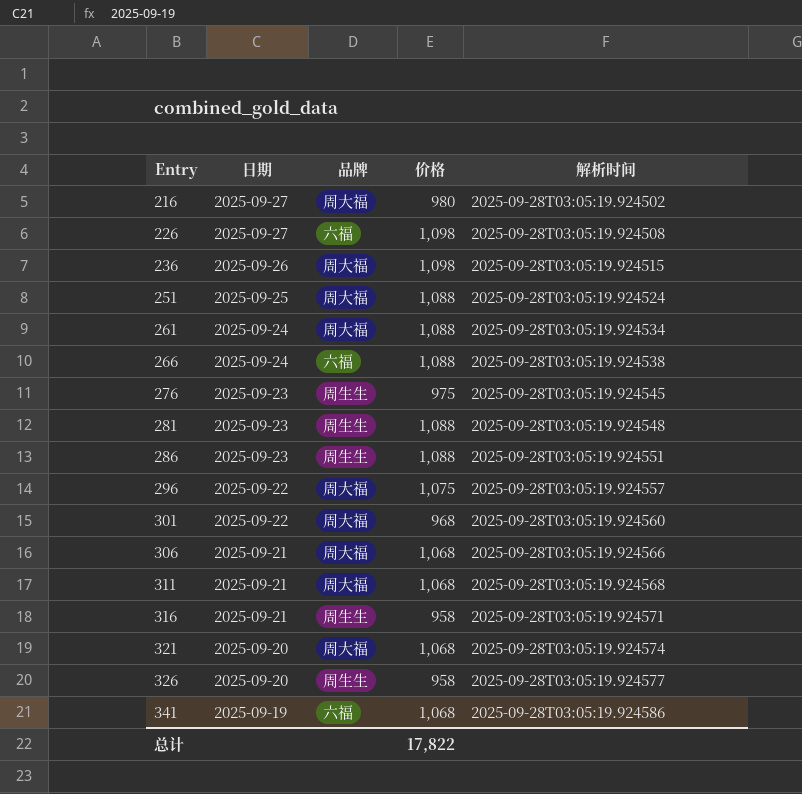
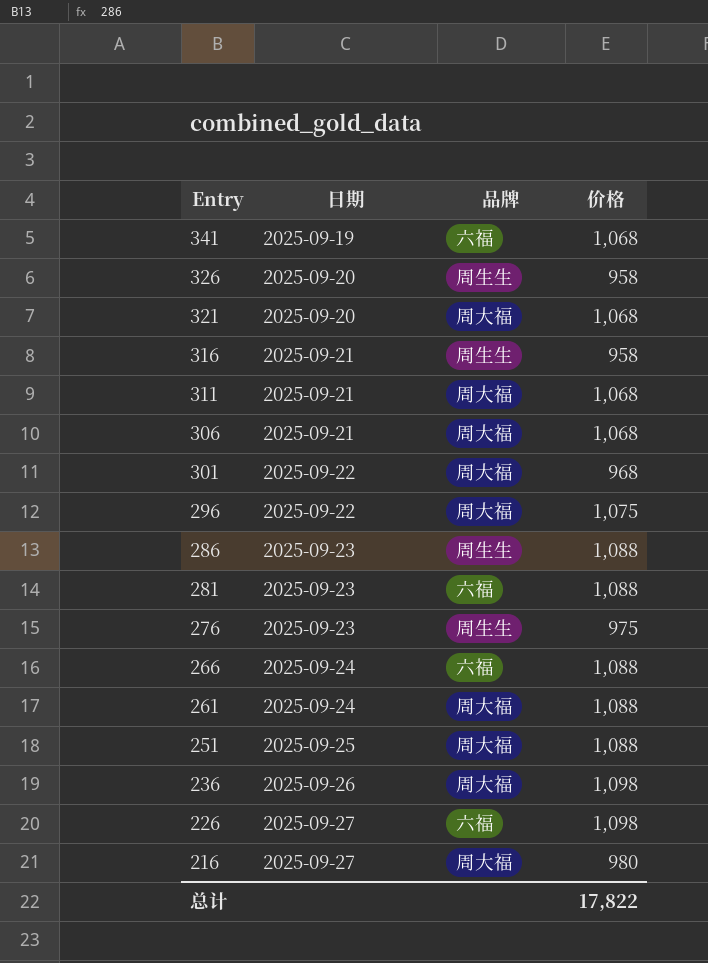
row order: Entry ascending -> Entry descending
column 解析时间 | position: 5 -> none
281 | 品牌: 周生生 -> 六福

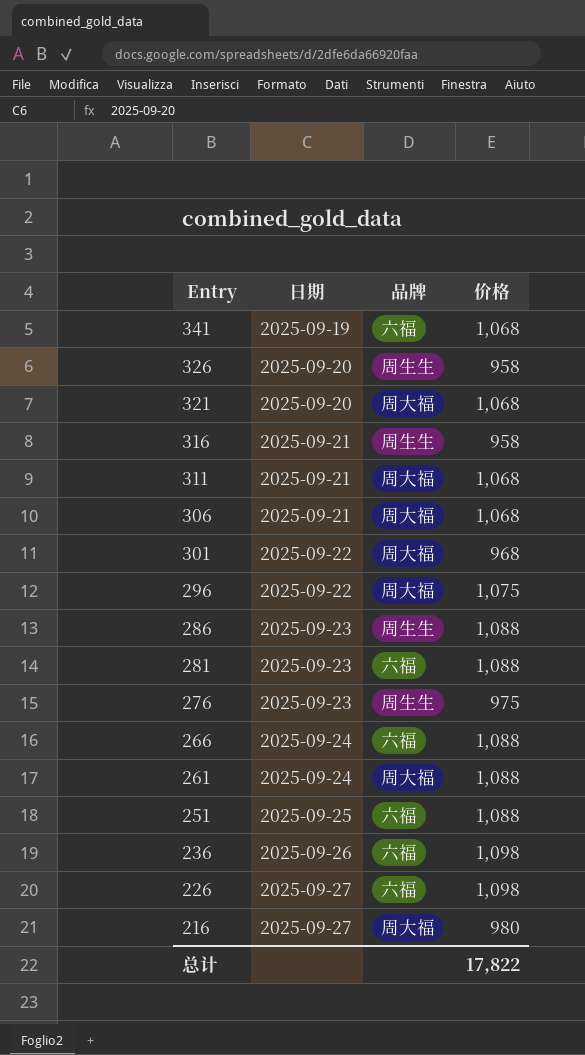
251 | 品牌: 周大福 -> 六福
236 | 品牌: 周大福 -> 六福

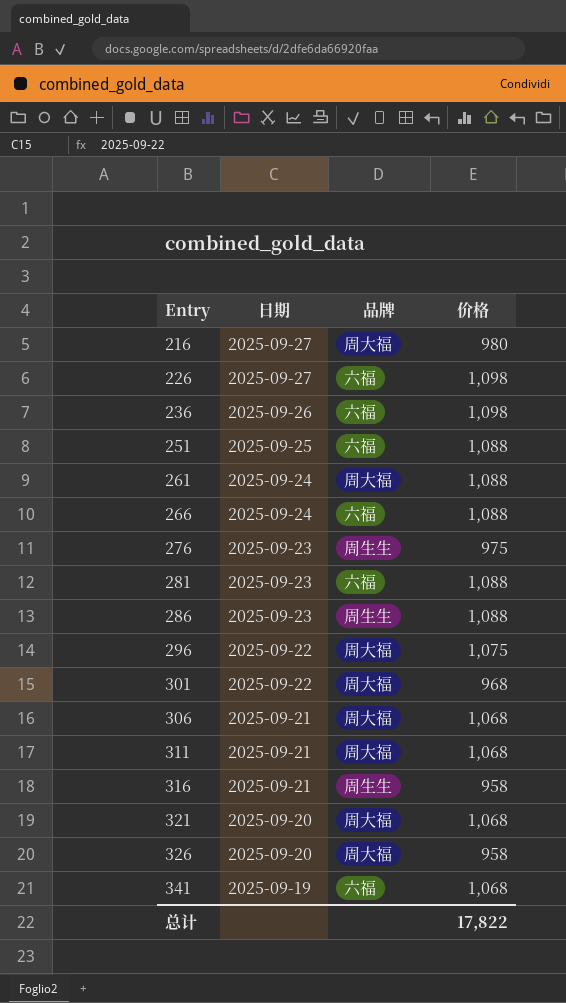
row order: Entry descending -> Entry ascending
326 | 品牌: 周生生 -> 周大福

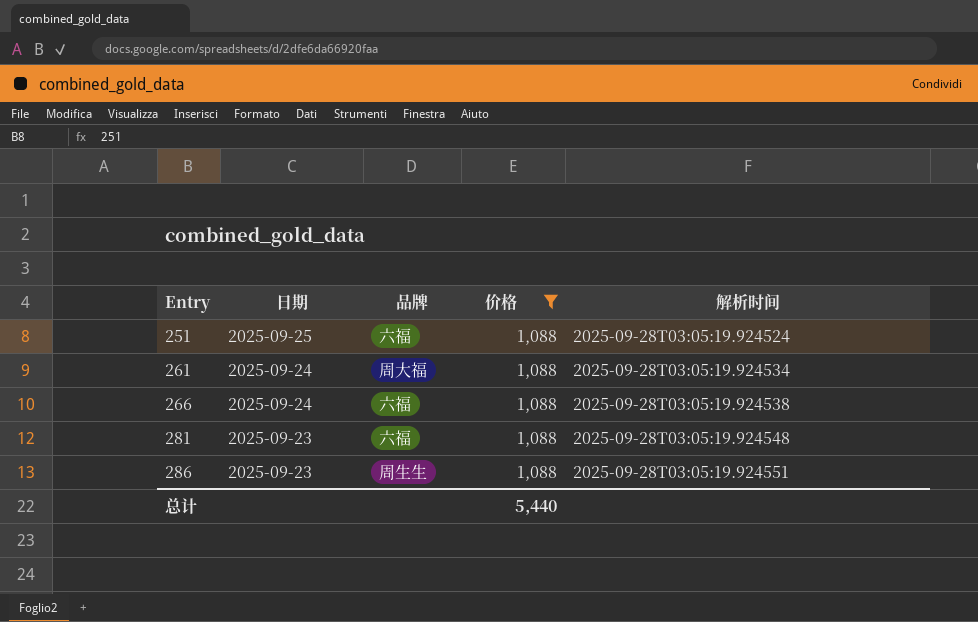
filter: none -> 价格 = 1,088
column 解析时间 | position: none -> 5
总计 | 价格: 17,822 -> 5,440

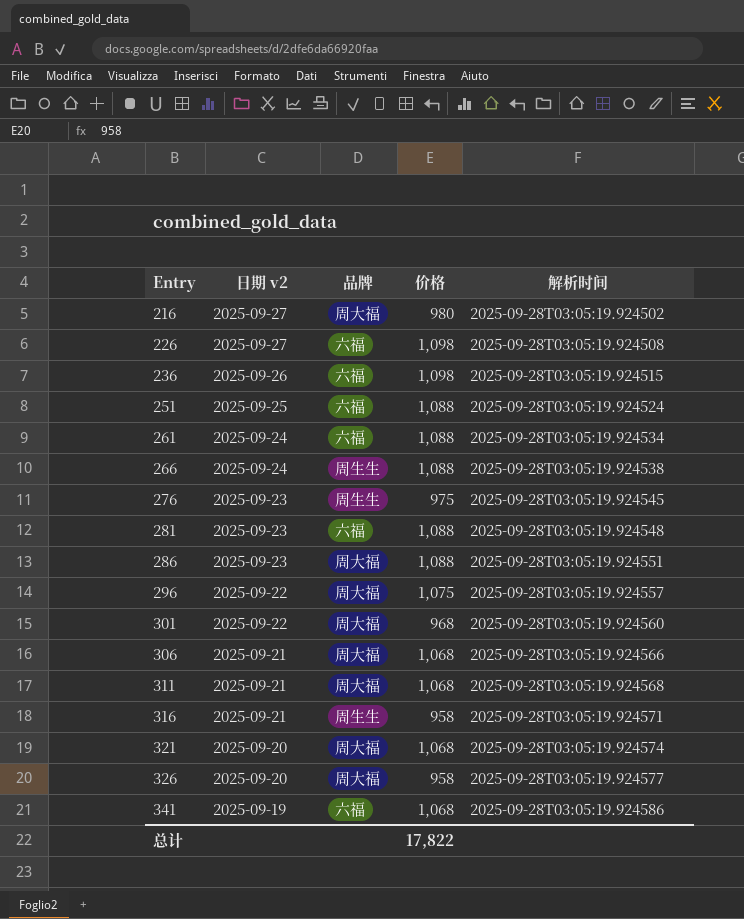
filter: 价格 = 1,088 -> none
column name: 日期 -> 日期 v2
261 | 品牌: 周大福 -> 六福
266 | 品牌: 六福 -> 周生生
286 | 品牌: 周生生 -> 周大福
总计 | 价格: 5,440 -> 17,822

